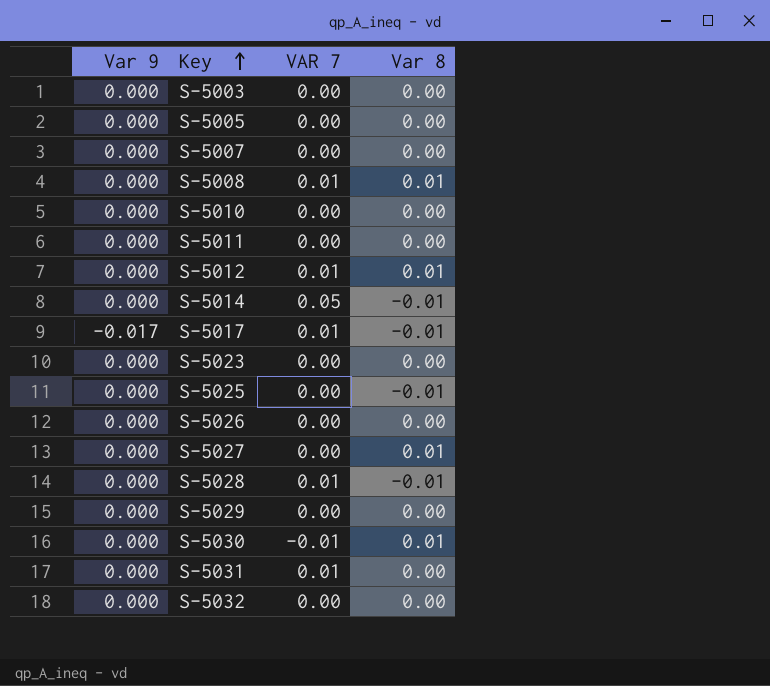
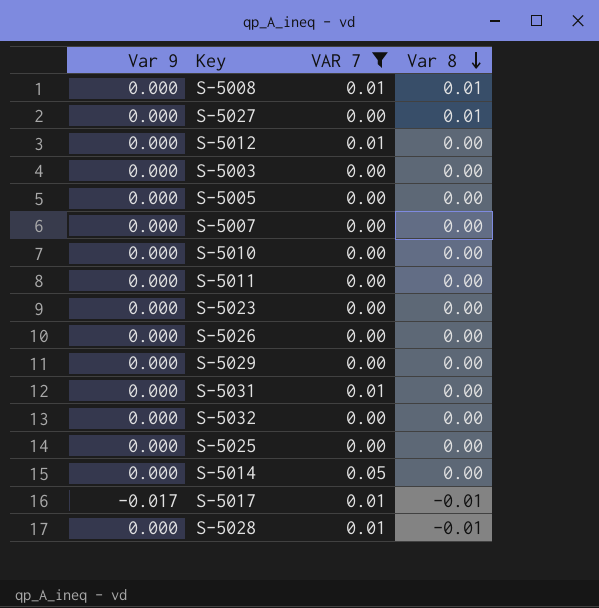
filter: none -> VAR 7 != -0.01
row order: Key ascending -> Var 8 descending
S-5012 | Var 8: 0.01 -> 0.00
S-5025 | Var 8: -0.01 -> 0.00
S-5014 | Var 8: -0.01 -> 0.00

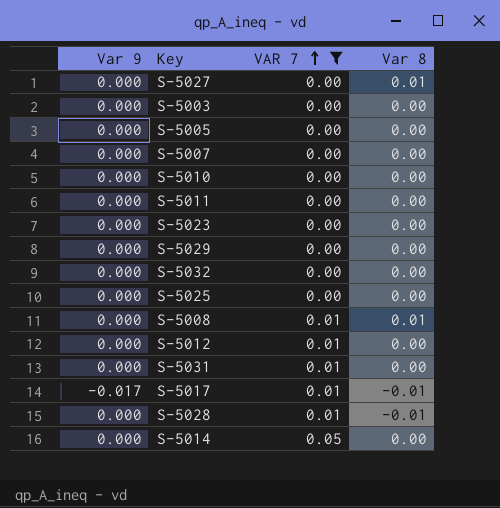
row order: Var 8 descending -> VAR 7 ascending
row S-5026: 0.000 | 0.00 | 0.00 -> none

